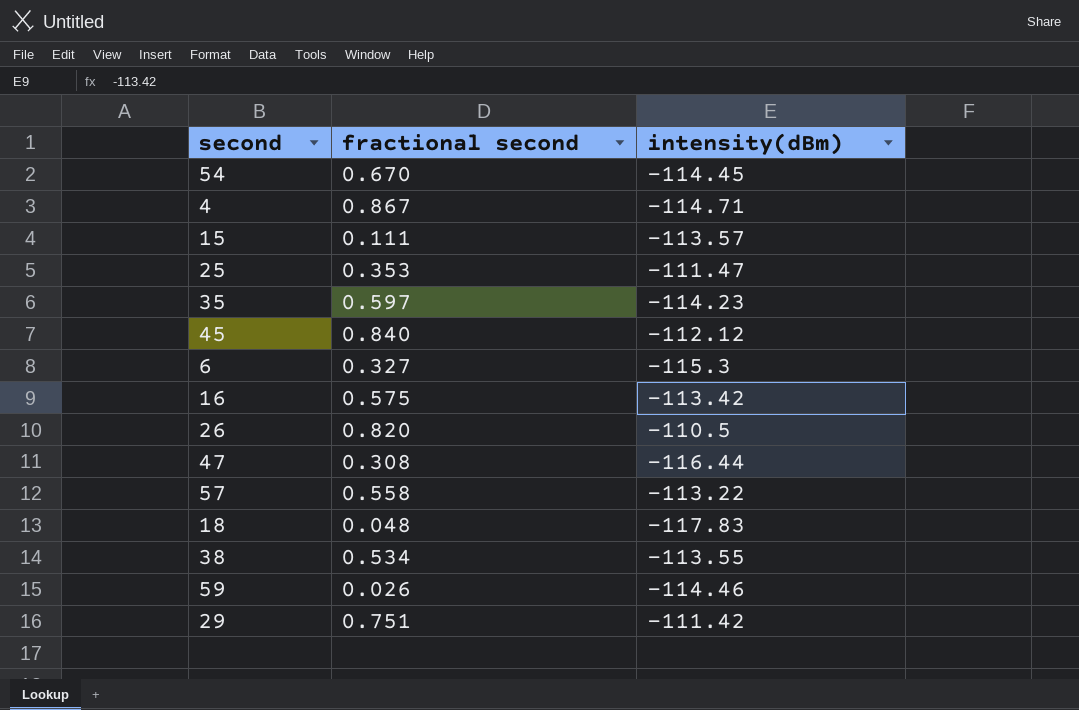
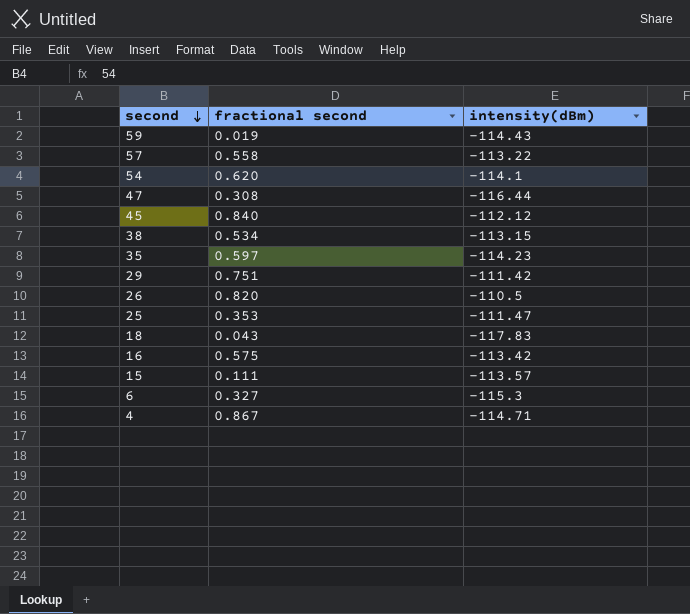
row order: none -> second descending
59 | fractional second: 0.026 -> 0.019
59 | intensity(dBm): -114.46 -> -114.43
54 | fractional second: 0.670 -> 0.620
54 | intensity(dBm): -114.45 -> -114.1
38 | intensity(dBm): -113.55 -> -113.15
18 | fractional second: 0.048 -> 0.043

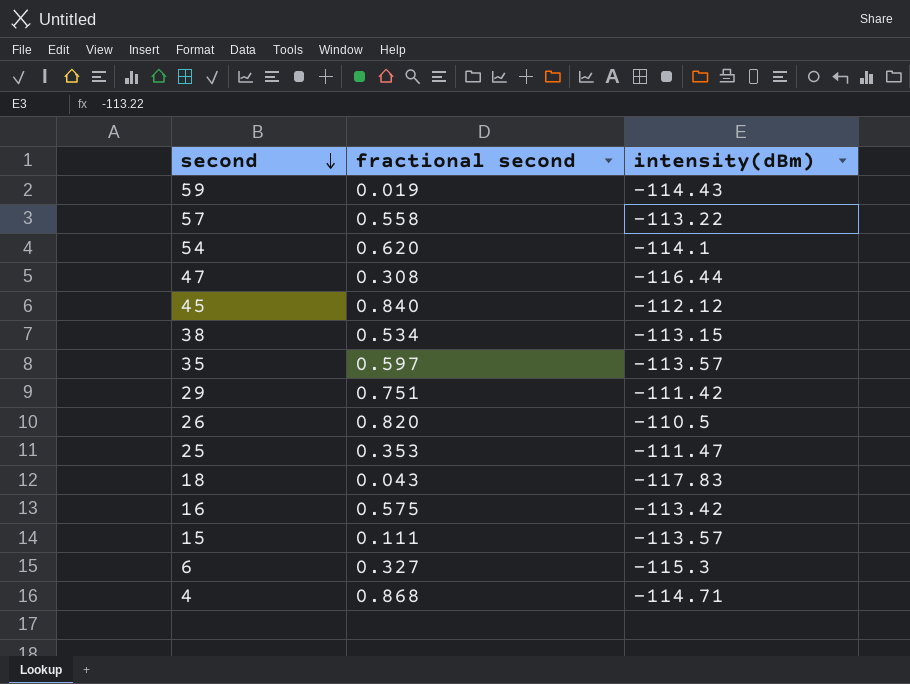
35 | intensity(dBm): -114.23 -> -113.57
4 | fractional second: 0.867 -> 0.868

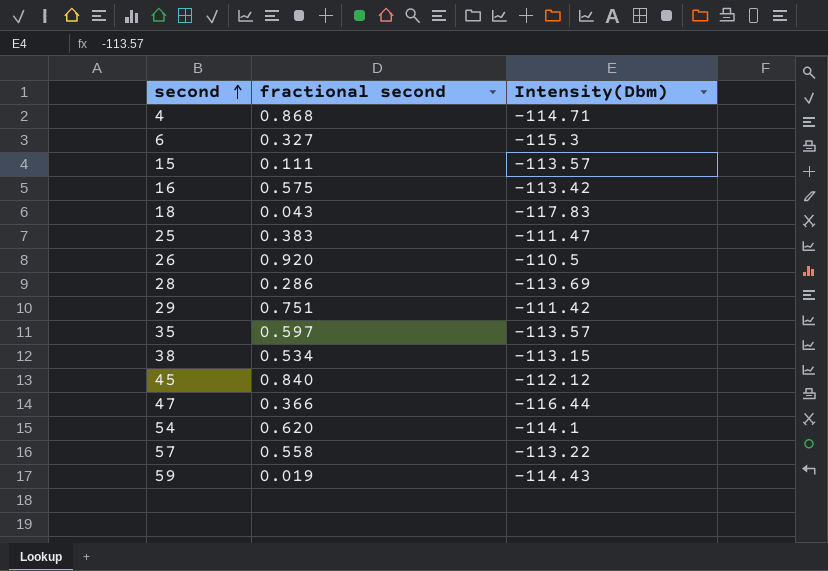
row order: second descending -> second ascending
column name: intensity(dBm) -> Intensity(Dbm)
25 | fractional second: 0.353 -> 0.383
26 | fractional second: 0.820 -> 0.920
row 28: none -> 0.286 | -113.69
47 | fractional second: 0.308 -> 0.366

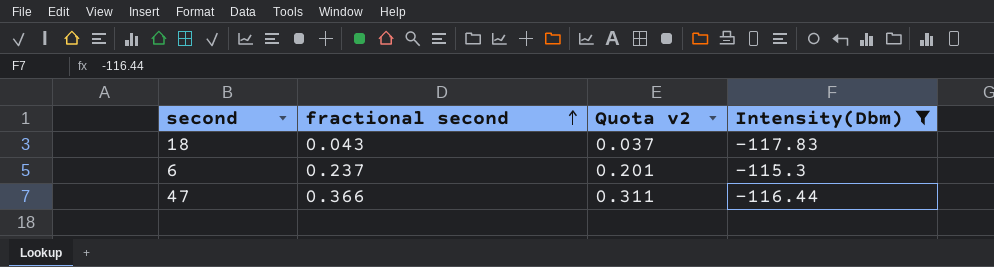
filter: none -> Intensity(Dbm) <= -115.3
row order: second ascending -> fractional second ascending
column Quota v2 | formula: none -> [fractional second] * 0.85
6 | fractional second: 0.327 -> 0.237

